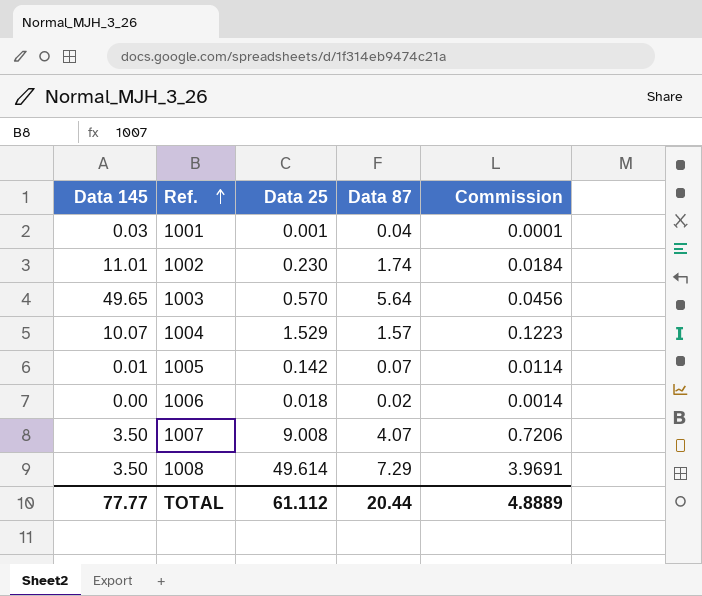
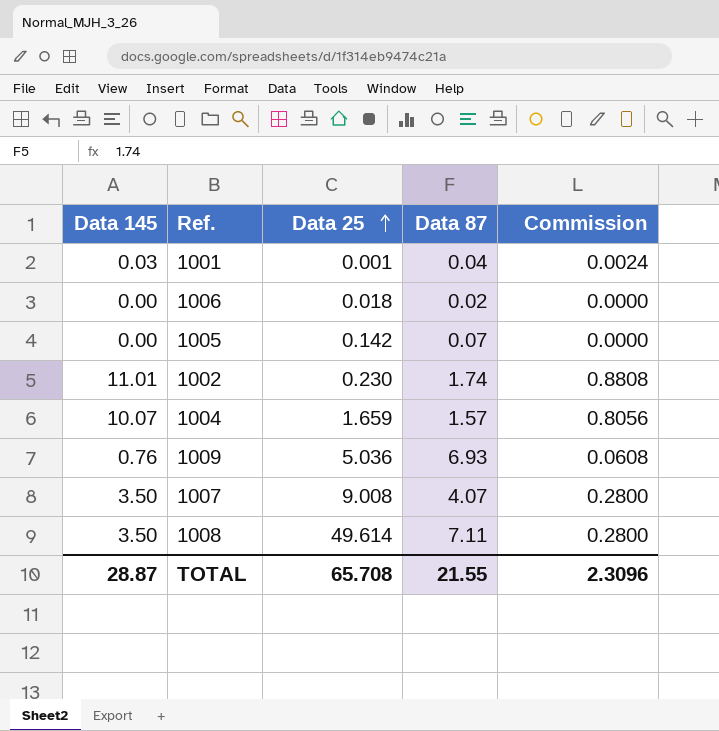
row order: Ref. ascending -> Data 25 ascending
column Commission | formula: [Data 25] * 0.08 -> [Data 145] * 0.08
row 1003: 49.65 | 0.570 | 5.64 | 0.0456 -> none
1005 | Data 145: 0.01 -> 0.00
1004 | Data 25: 1.529 -> 1.659
row 1009: none -> 0.76 | 5.036 | 6.93 | 0.0608
1008 | Data 87: 7.29 -> 7.11
TOTAL | Data 145: 77.77 -> 28.87
TOTAL | Data 25: 61.112 -> 65.708
TOTAL | Data 87: 20.44 -> 21.55
TOTAL | Commission: 4.8889 -> 2.3096

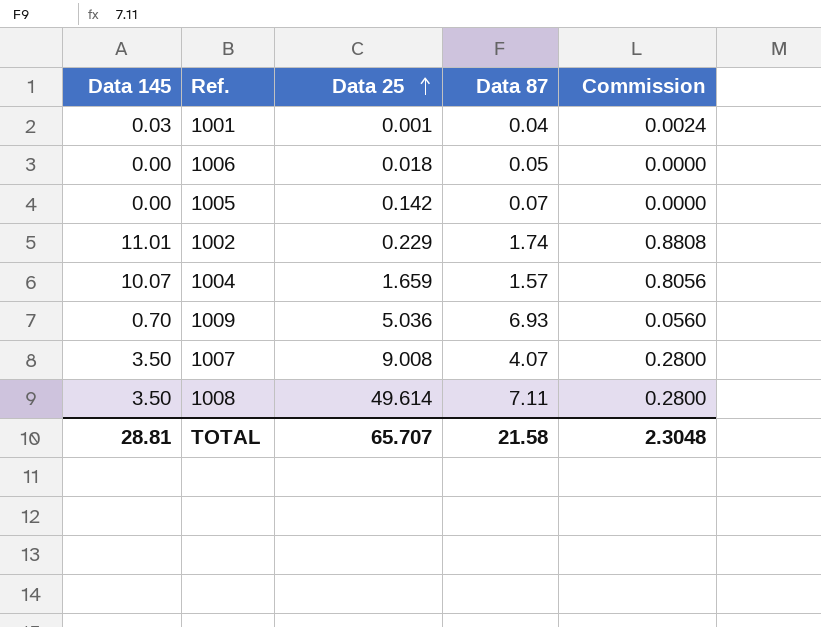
1006 | Data 87: 0.02 -> 0.05
1002 | Data 25: 0.230 -> 0.229
1009 | Data 145: 0.76 -> 0.70
1009 | Commission: 0.0608 -> 0.0560
TOTAL | Data 145: 28.87 -> 28.81
TOTAL | Data 25: 65.708 -> 65.707
TOTAL | Data 87: 21.55 -> 21.58
TOTAL | Commission: 2.3096 -> 2.3048

